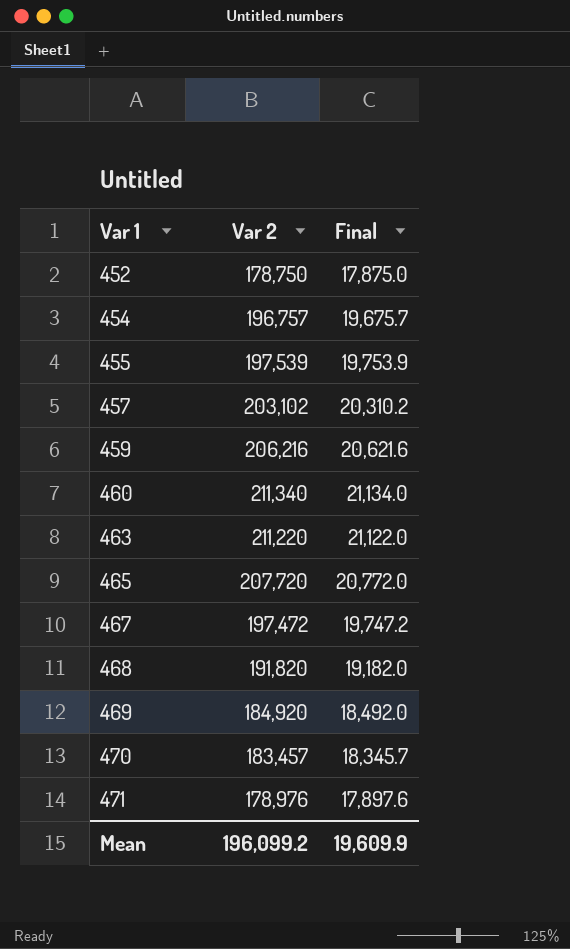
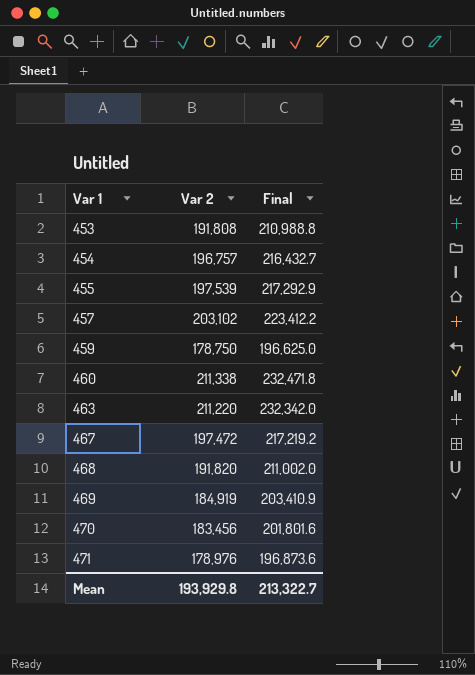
column Final | formula: [Var 2] * 0.1 -> [Var 2] * 1.1
row 452: 178,750 | 17,875.0 -> none
row 465: 207,720 | 20,772.0 -> none
row 453: none -> 191,808 | 210,988.8
459 | Var 2: 206,216 -> 178,750
460 | Var 2: 211,340 -> 211,338
469 | Var 2: 184,920 -> 184,919
470 | Var 2: 183,457 -> 183,456
Mean | Var 2: 196,099.2 -> 193,929.8
Mean | Final: 19,609.9 -> 213,322.7

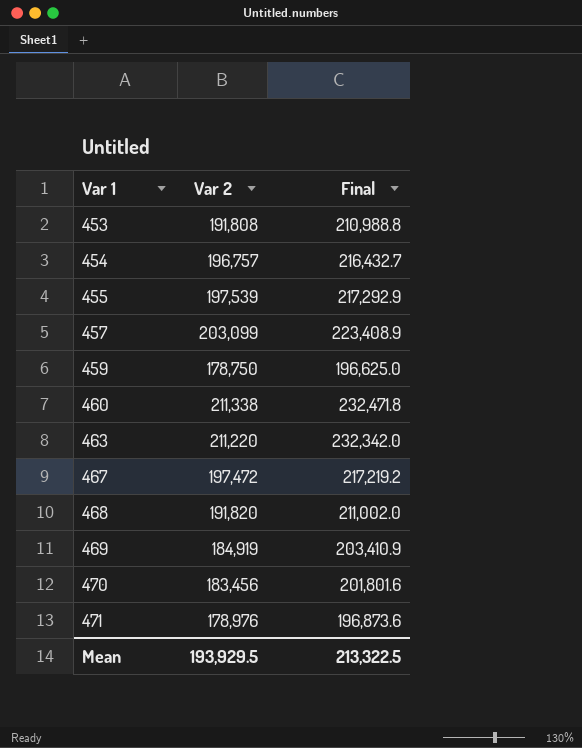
457 | Var 2: 203,102 -> 203,099
457 | Final: 223,412.2 -> 223,408.9
Mean | Var 2: 193,929.8 -> 193,929.5
Mean | Final: 213,322.7 -> 213,322.5

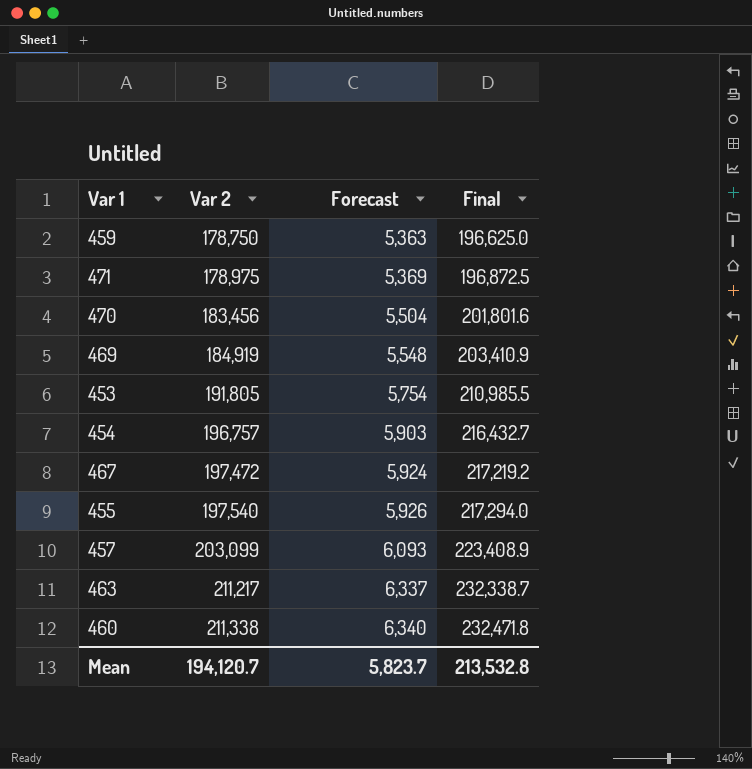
row order: Var 1 ascending -> Var 2 ascending
column Forecast | formula: none -> [Var 2] * 0.03
row 468: 191,820 | 211,002.0 -> none
471 | Var 2: 178,976 -> 178,975
471 | Final: 196,873.6 -> 196,872.5
453 | Var 2: 191,808 -> 191,805
453 | Final: 210,988.8 -> 210,985.5
455 | Var 2: 197,539 -> 197,540
455 | Final: 217,292.9 -> 217,294.0
463 | Var 2: 211,220 -> 211,217
463 | Final: 232,342.0 -> 232,338.7
Mean | Var 2: 193,929.5 -> 194,120.7
Mean | Final: 213,322.5 -> 213,532.8

